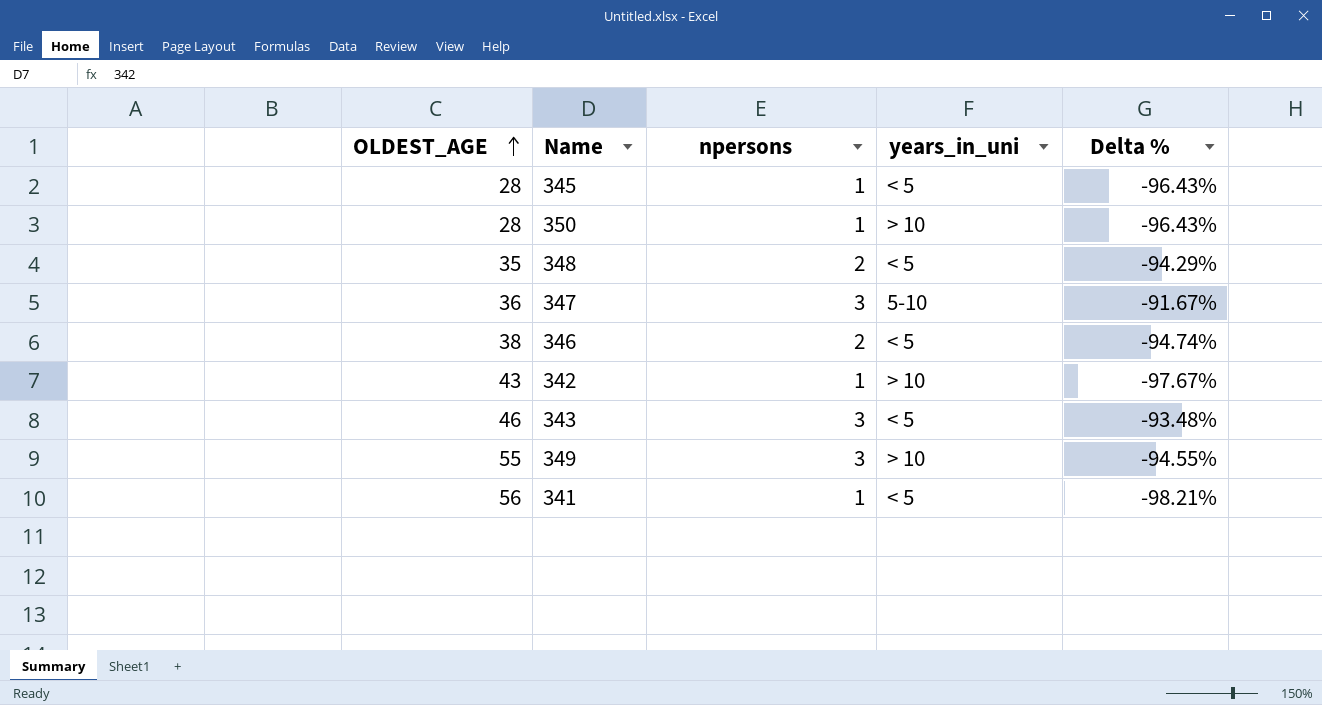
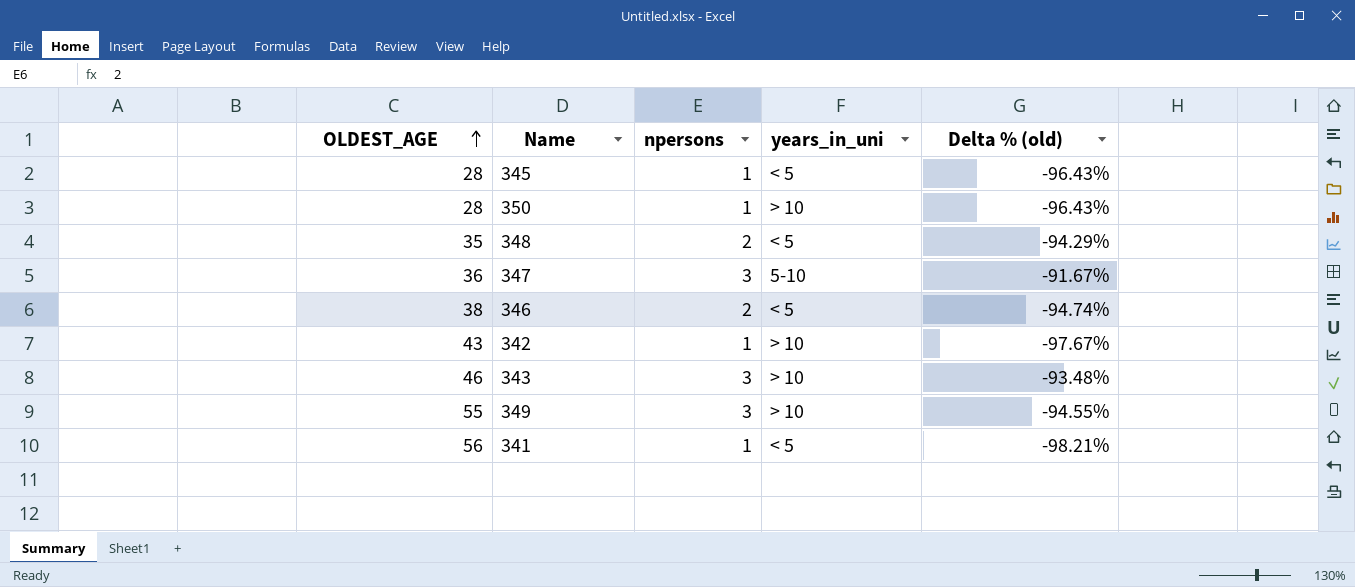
column name: Delta % -> Delta % (old)
343 | years_in_uni: < 5 -> > 10

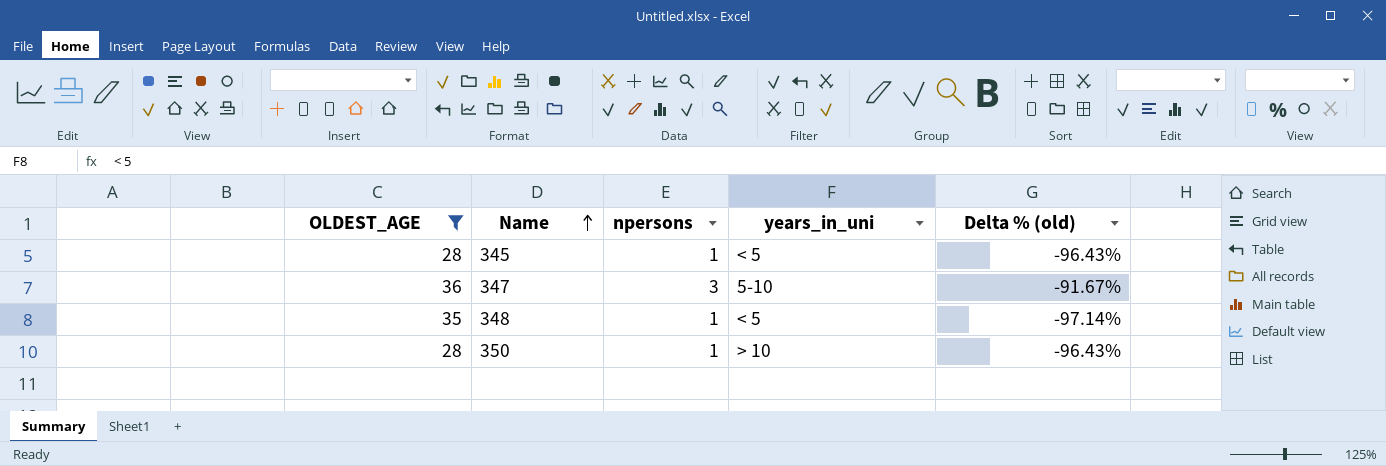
filter: none -> OLDEST_AGE <= 36
row order: OLDEST_AGE ascending -> Name ascending
348 | npersons: 2 -> 1
348 | Delta % (old): -94.29% -> -97.14%

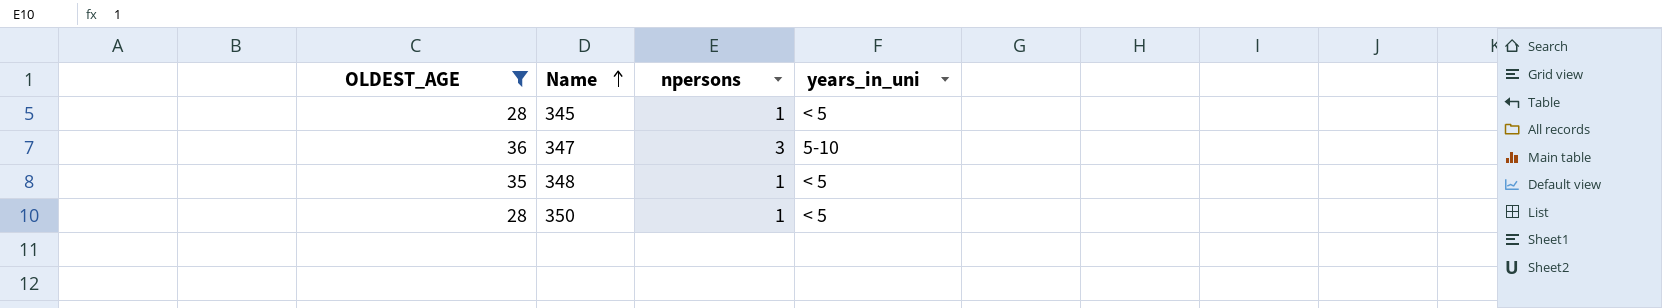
column Delta % (old) | formula: ([npersons] - [OLDEST_AGE]) / [OLDEST_AGE] -> none
350 | years_in_uni: > 10 -> < 5

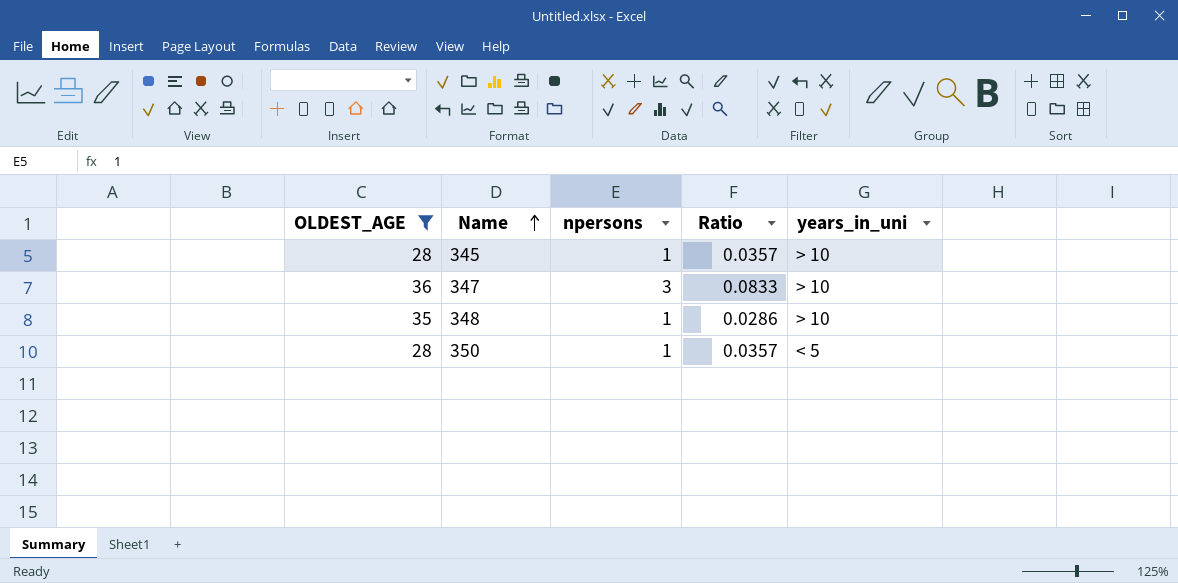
column Ratio | formula: none -> [npersons] / [OLDEST_AGE]
345 | years_in_uni: < 5 -> > 10
347 | years_in_uni: 5-10 -> > 10
348 | years_in_uni: < 5 -> > 10

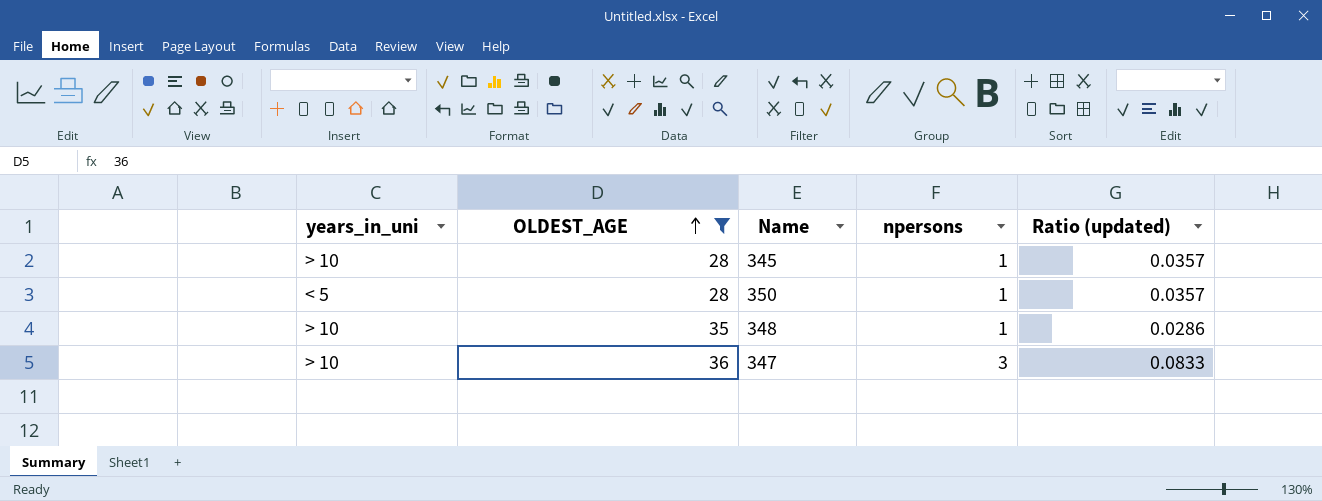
row order: Name ascending -> OLDEST_AGE ascending
column years_in_uni | position: 5 -> 1
column name: Ratio -> Ratio (updated)

